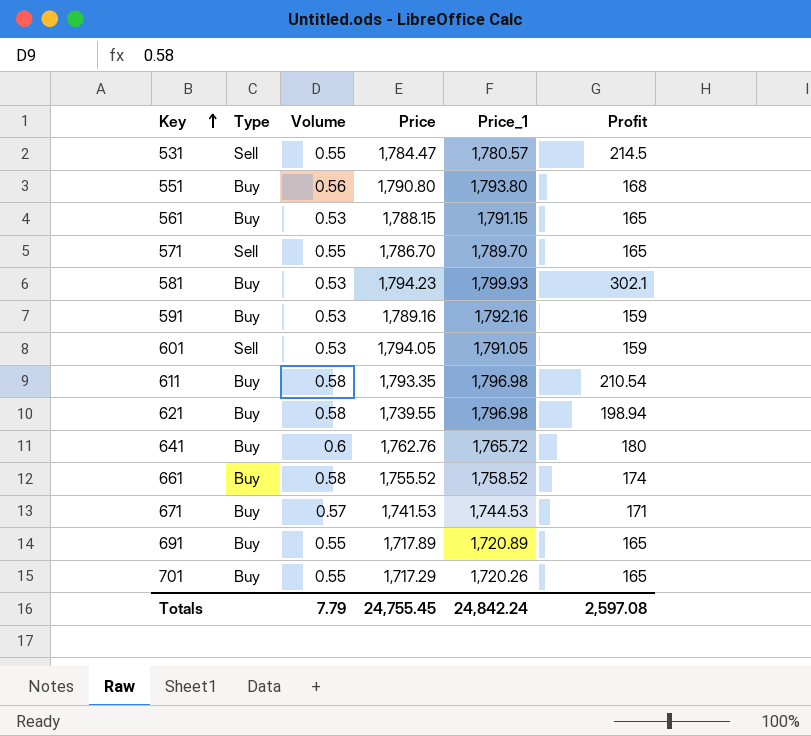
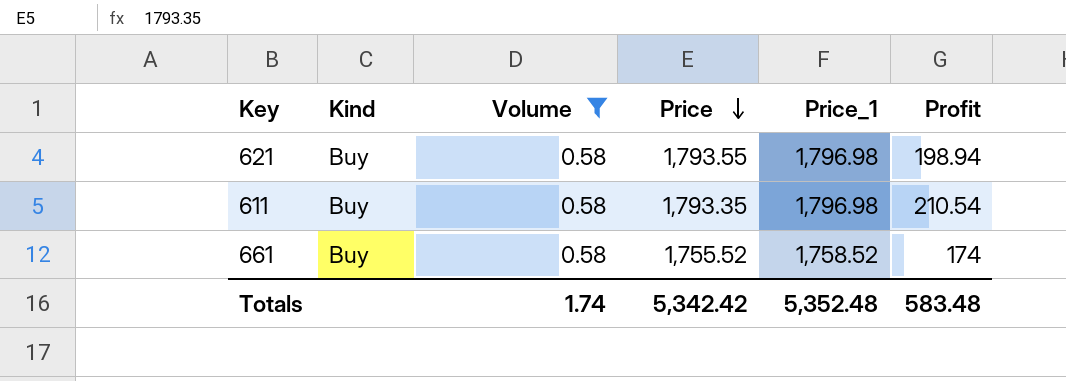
filter: none -> Volume = 0.58
row order: Key ascending -> Price descending
column name: Type -> Kind
621 | Price: 1,739.55 -> 1,793.55
Totals | Volume: 7.79 -> 1.74
Totals | Price: 24,755.45 -> 5,342.42
Totals | Price_1: 24,842.24 -> 5,352.48
Totals | Profit: 2,597.08 -> 583.48

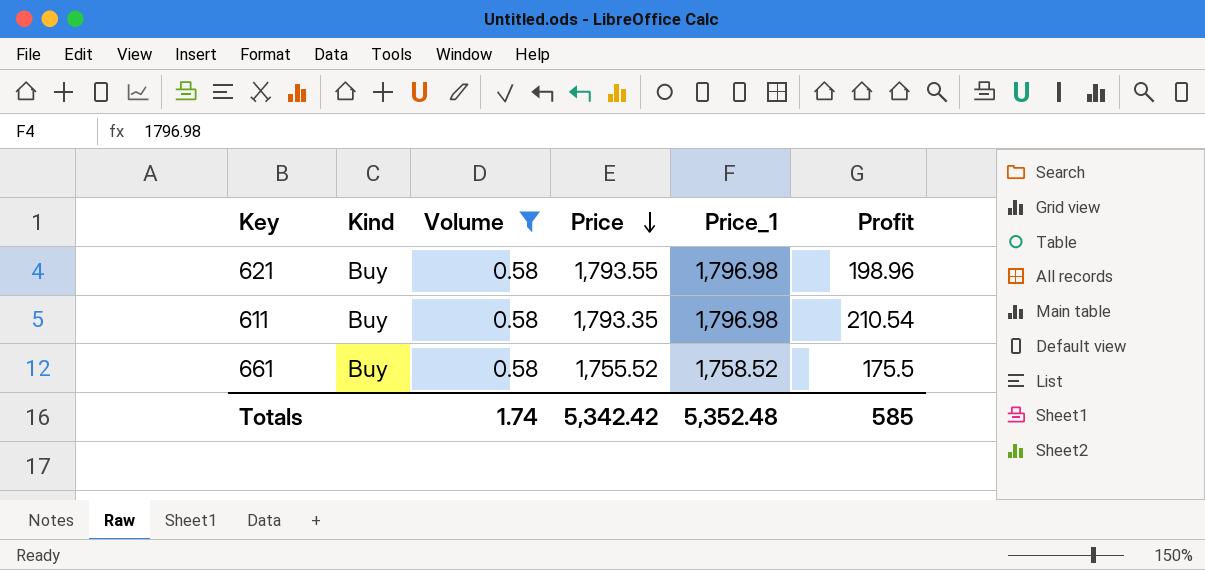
621 | Profit: 198.94 -> 198.96
661 | Profit: 174 -> 175.5
Totals | Profit: 583.48 -> 585

